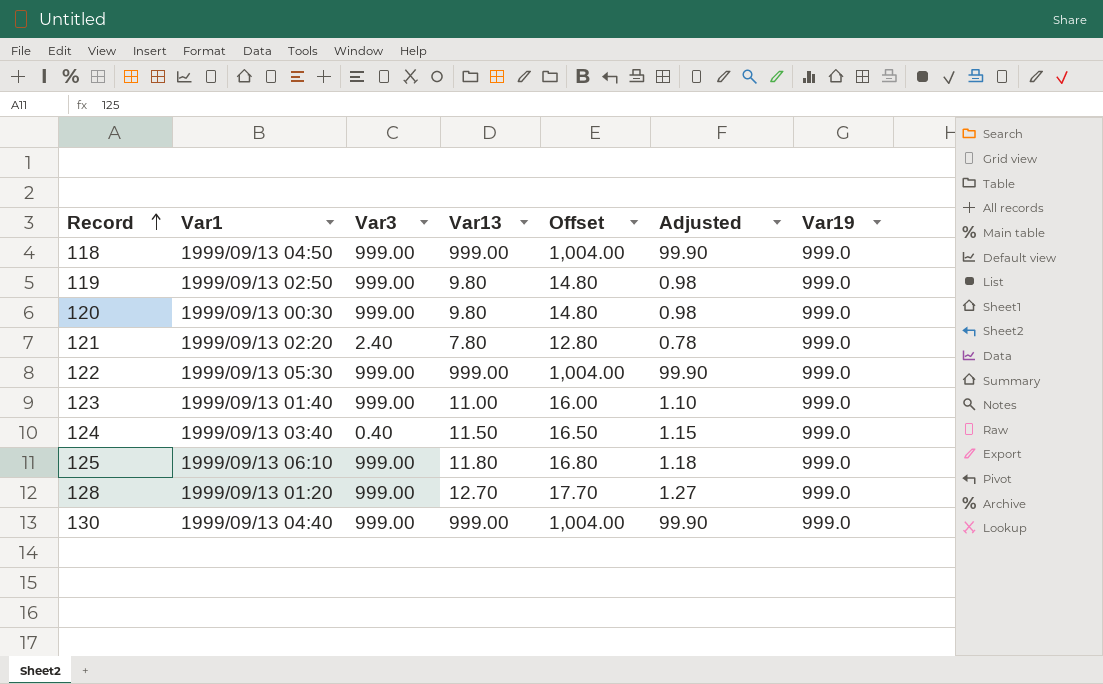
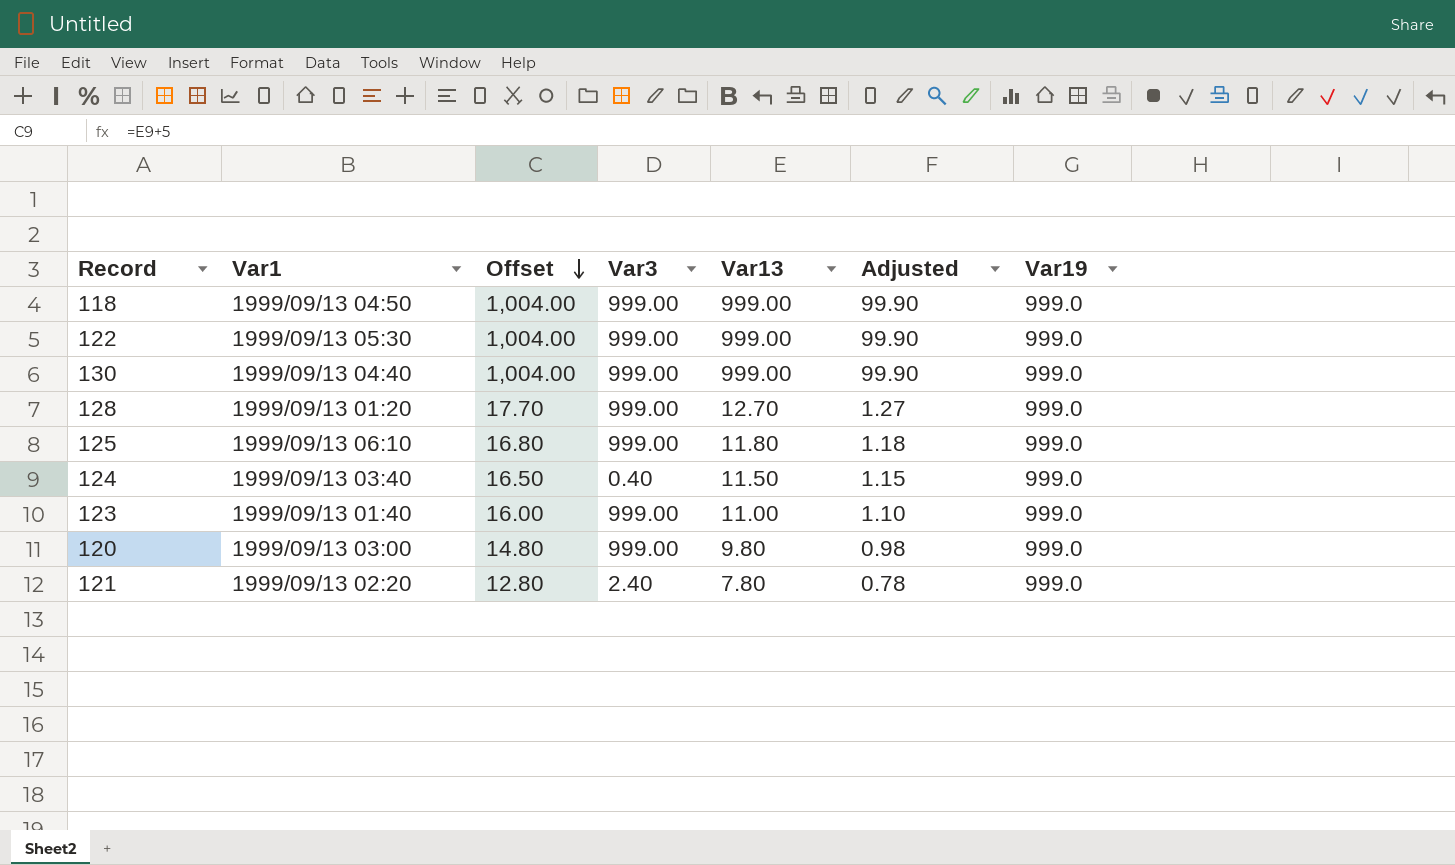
row order: Record ascending -> Offset descending
column Offset | position: 5 -> 3
row 119: 1999/09/13 02:50 | 999.00 | 9.80 | 14.80 | 0.98 | 999.0 -> none
120 | Var1: 1999/09/13 00:30 -> 1999/09/13 03:00

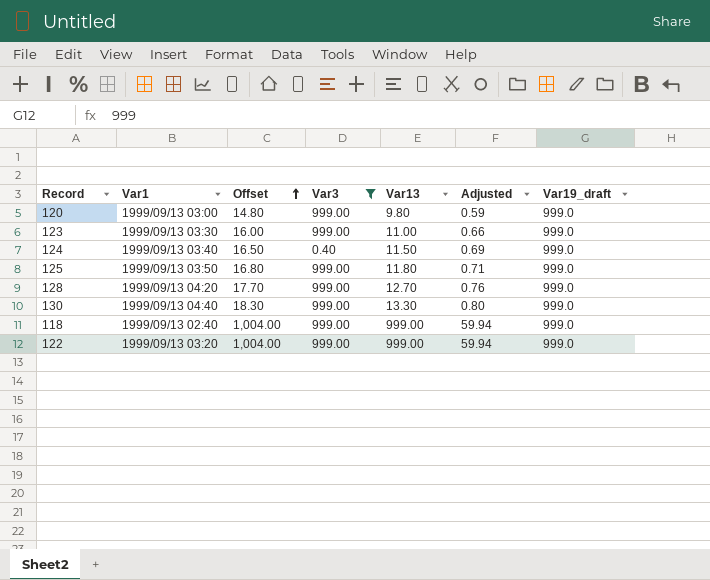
filter: none -> Var3 != 2.40
row order: Offset descending -> Offset ascending
column Adjusted | formula: [Var13] * 0.1 -> [Var13] * 0.06
column name: Var19 -> Var19_draft
123 | Var1: 1999/09/13 01:40 -> 1999/09/13 03:30
125 | Var1: 1999/09/13 06:10 -> 1999/09/13 03:50
128 | Var1: 1999/09/13 01:20 -> 1999/09/13 04:20
130 | Offset: 1,004.00 -> 18.30
130 | Var13: 999.00 -> 13.30
118 | Var1: 1999/09/13 04:50 -> 1999/09/13 02:40
122 | Var1: 1999/09/13 05:30 -> 1999/09/13 03:20

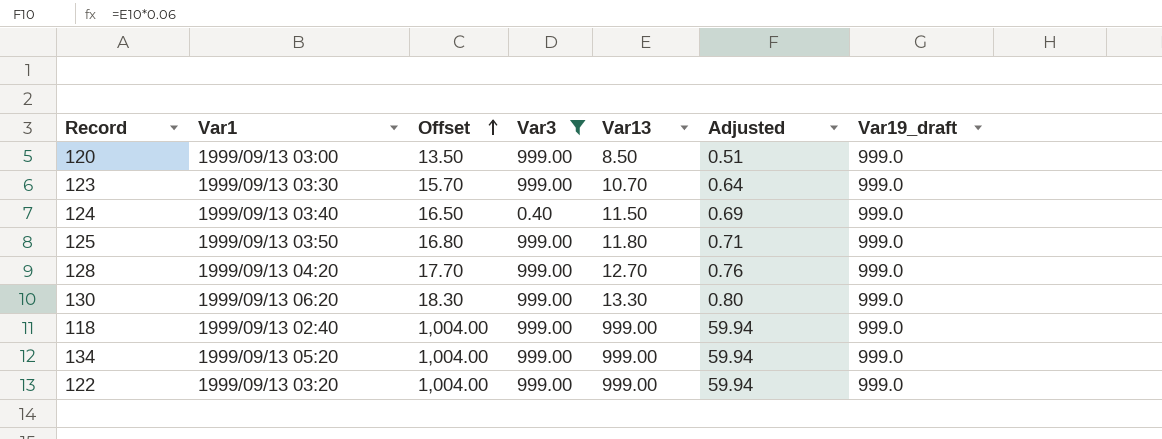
120 | Offset: 14.80 -> 13.50
120 | Var13: 9.80 -> 8.50
120 | Adjusted: 0.59 -> 0.51
123 | Offset: 16.00 -> 15.70
123 | Var13: 11.00 -> 10.70
123 | Adjusted: 0.66 -> 0.64
130 | Var1: 1999/09/13 04:40 -> 1999/09/13 06:20
row 134: none -> 1999/09/13 05:20 | 1,004.00 | 999.00 | 999.00 | 59.94 | 999.0

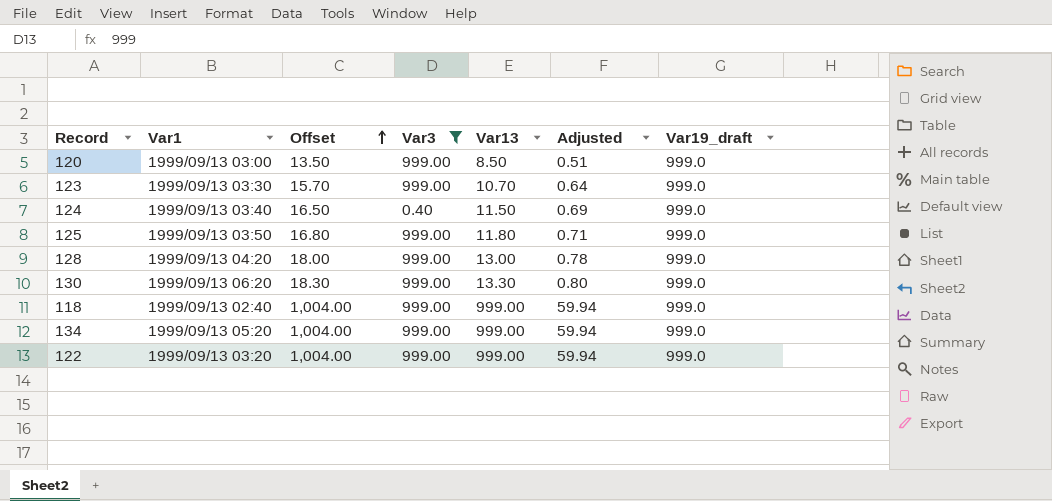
128 | Offset: 17.70 -> 18.00
128 | Var13: 12.70 -> 13.00
128 | Adjusted: 0.76 -> 0.78

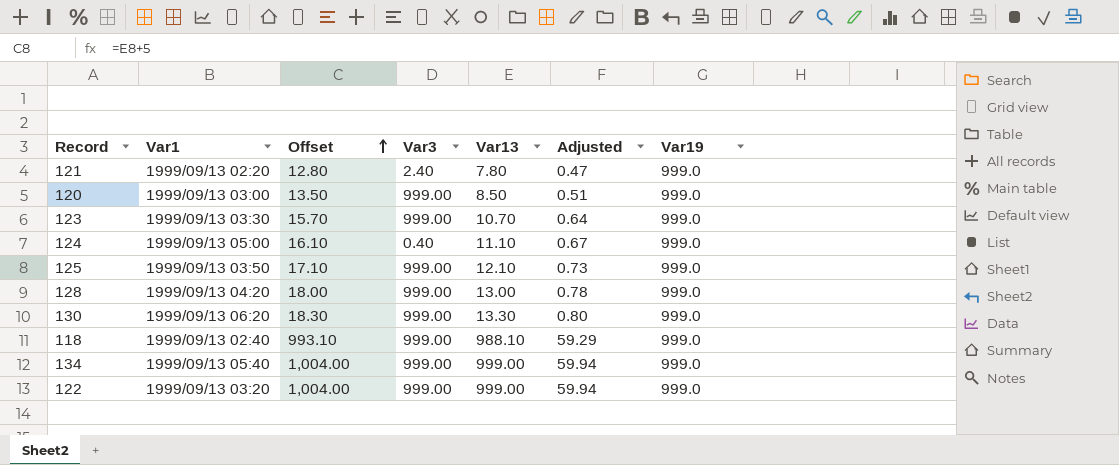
filter: Var3 != 2.40 -> none
column name: Var19_draft -> Var19
124 | Var1: 1999/09/13 03:40 -> 1999/09/13 05:00
124 | Offset: 16.50 -> 16.10
124 | Var13: 11.50 -> 11.10
124 | Adjusted: 0.69 -> 0.67
125 | Offset: 16.80 -> 17.10
125 | Var13: 11.80 -> 12.10
125 | Adjusted: 0.71 -> 0.73
118 | Offset: 1,004.00 -> 993.10
118 | Var13: 999.00 -> 988.10
118 | Adjusted: 59.94 -> 59.29
134 | Var1: 1999/09/13 05:20 -> 1999/09/13 05:40

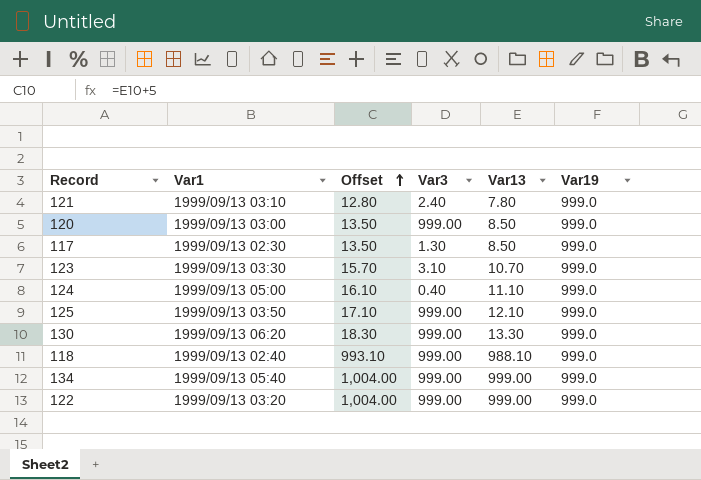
column Adjusted | formula: [Var13] * 0.06 -> none
row 128: 1999/09/13 04:20 | 18.00 | 999.00 | 13.00 | 0.78 | 999.0 -> none
121 | Var1: 1999/09/13 02:20 -> 1999/09/13 03:10
row 117: none -> 1999/09/13 02:30 | 13.50 | 1.30 | 8.50 | 999.0
123 | Var3: 999.00 -> 3.10

